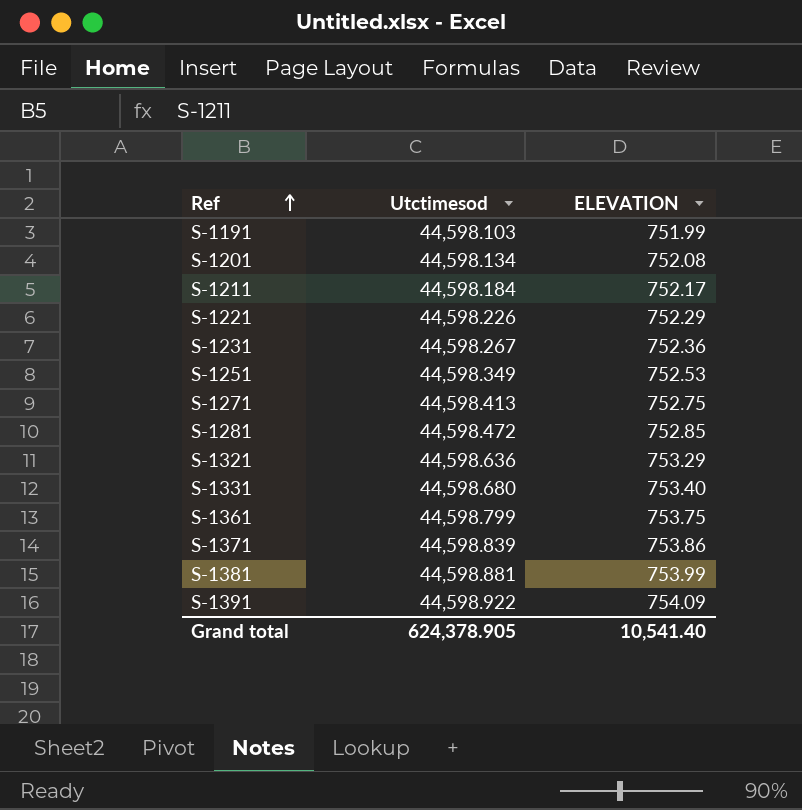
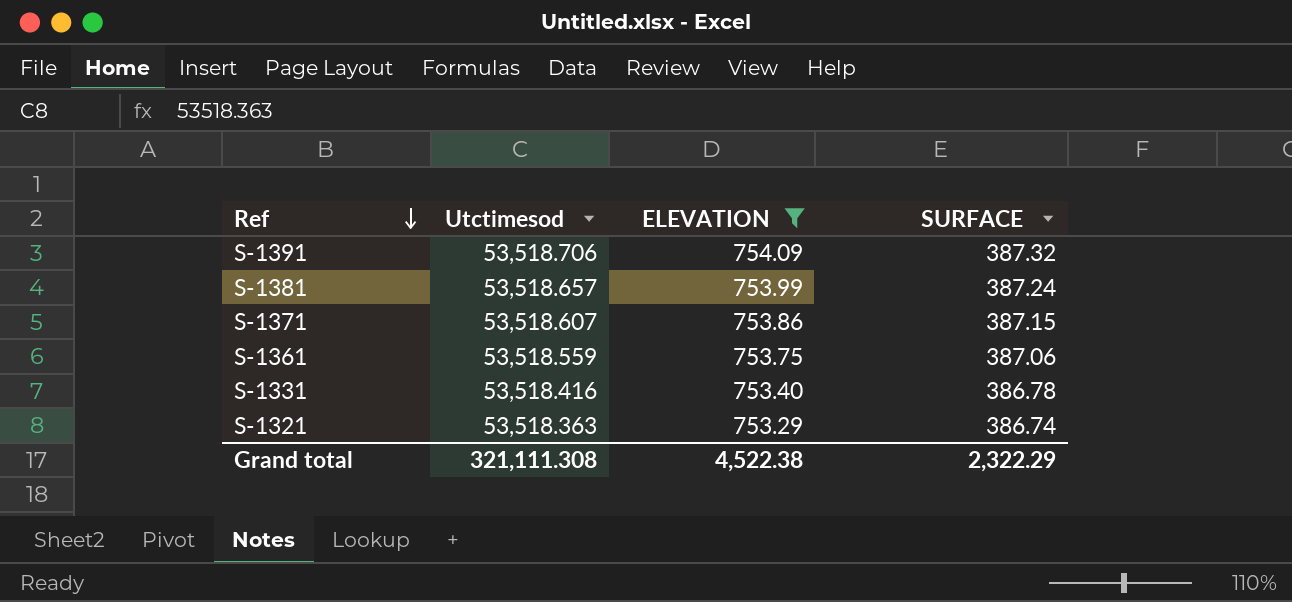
filter: none -> ELEVATION >= 753.29
row order: Ref ascending -> Ref descending
column SURFACE | position: none -> 4
S-1391 | Utctimesod: 44,598.922 -> 53,518.706
S-1381 | Utctimesod: 44,598.881 -> 53,518.657
S-1371 | Utctimesod: 44,598.839 -> 53,518.607
S-1361 | Utctimesod: 44,598.799 -> 53,518.559
S-1331 | Utctimesod: 44,598.680 -> 53,518.416
S-1321 | Utctimesod: 44,598.636 -> 53,518.363
Grand total | Utctimesod: 624,378.905 -> 321,111.308
Grand total | ELEVATION: 10,541.40 -> 4,522.38

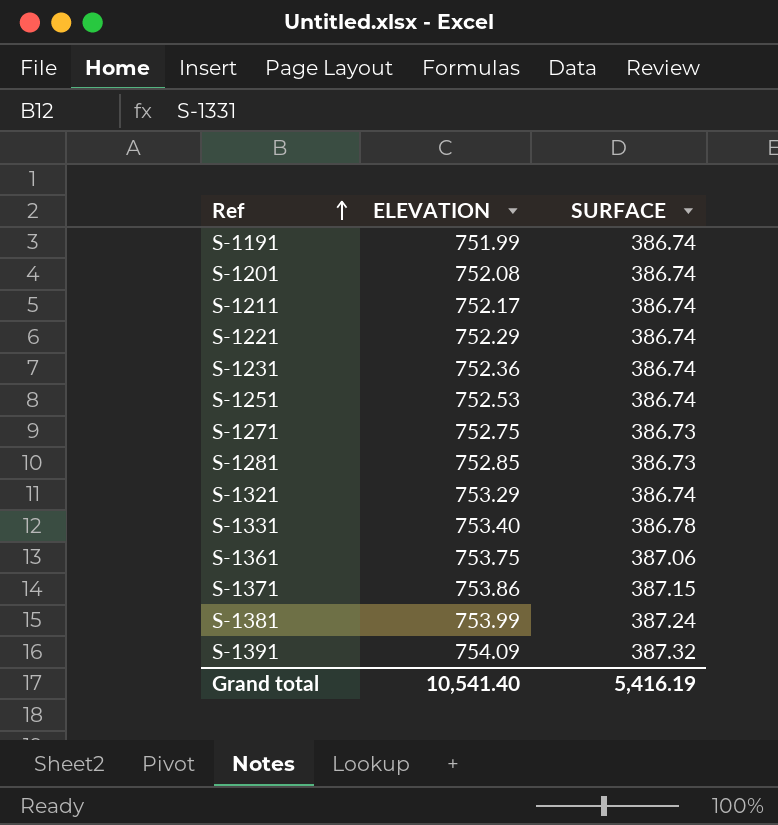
filter: ELEVATION >= 753.29 -> none
row order: Ref descending -> Ref ascending
column Utctimesod | position: 2 -> none
Grand total | ELEVATION: 4,522.38 -> 10,541.40
Grand total | SURFACE: 2,322.29 -> 5,416.19

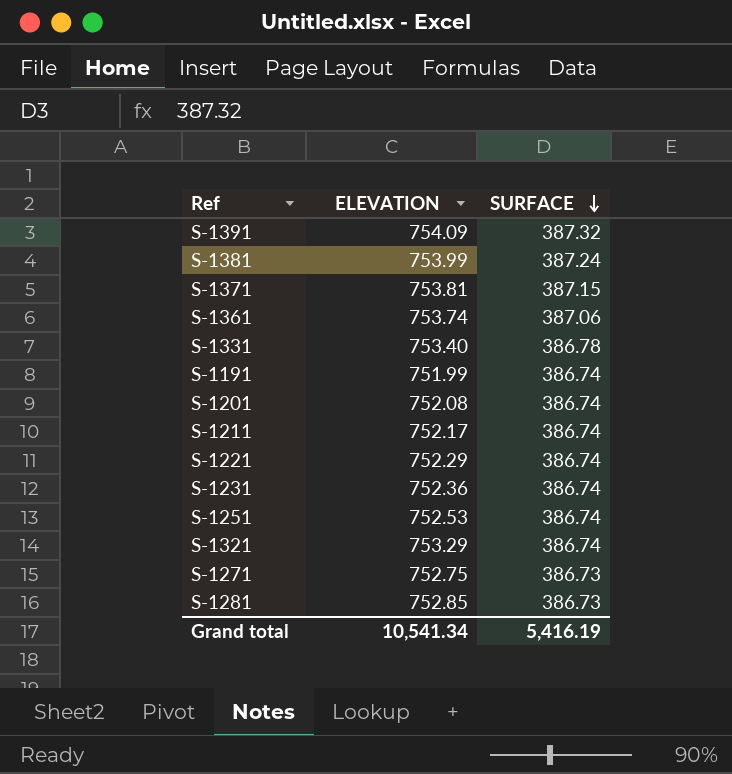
row order: Ref ascending -> SURFACE descending
S-1371 | ELEVATION: 753.86 -> 753.81
S-1361 | ELEVATION: 753.75 -> 753.74
Grand total | ELEVATION: 10,541.40 -> 10,541.34

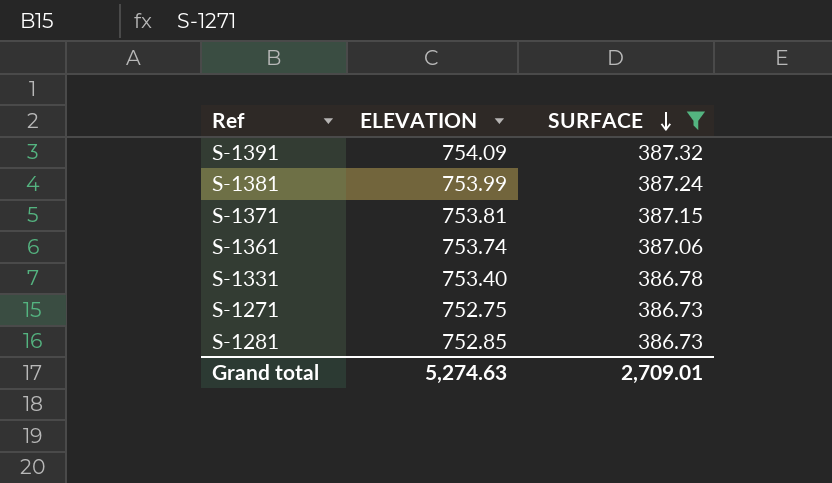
filter: none -> SURFACE != 386.74
Grand total | ELEVATION: 10,541.34 -> 5,274.63
Grand total | SURFACE: 5,416.19 -> 2,709.01

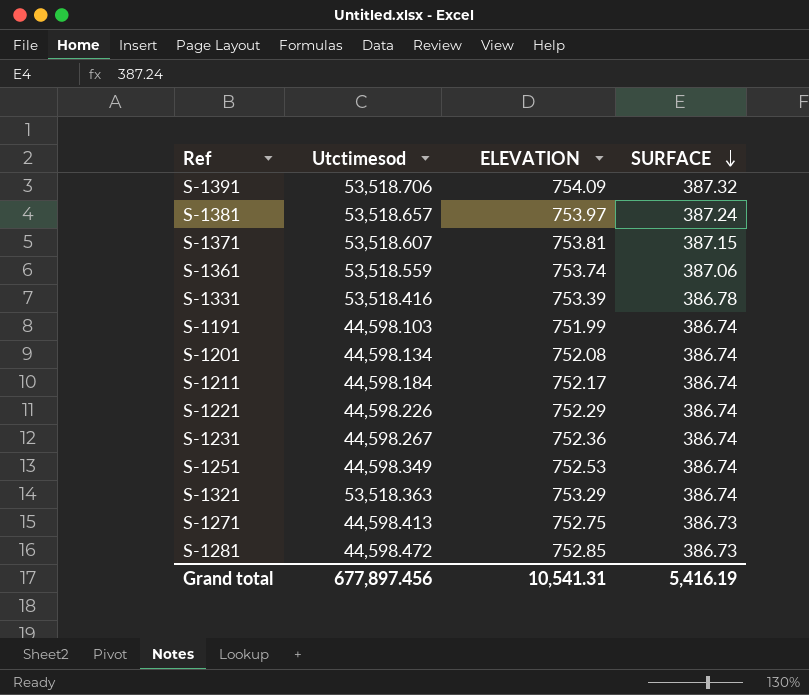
filter: SURFACE != 386.74 -> none
column Utctimesod | position: none -> 2
S-1381 | ELEVATION: 753.99 -> 753.97
S-1331 | ELEVATION: 753.40 -> 753.39
Grand total | ELEVATION: 5,274.63 -> 10,541.31
Grand total | SURFACE: 2,709.01 -> 5,416.19

